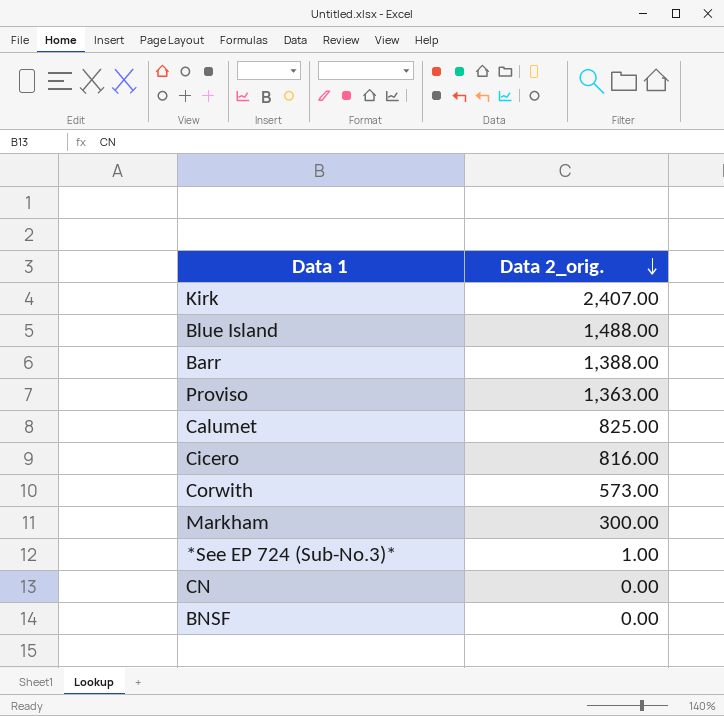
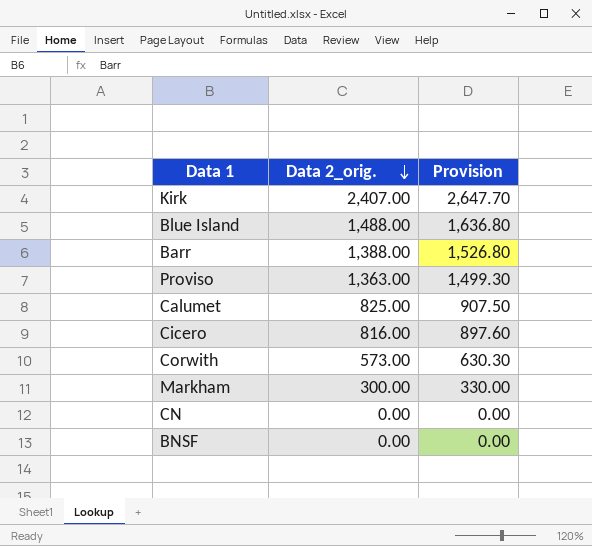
column Provision | formula: none -> [Data 2_orig.] * 1.1
row *See EP 724 (Sub-No.3)*: 1.00 -> none

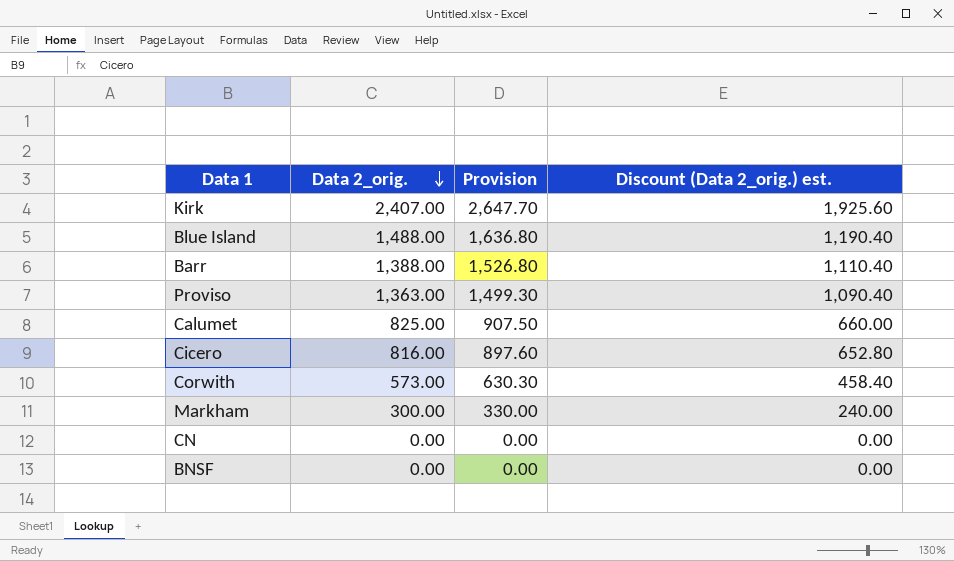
column Discount (Data 2_orig.) est. | formula: none -> [Data 2_orig.] * 0.8

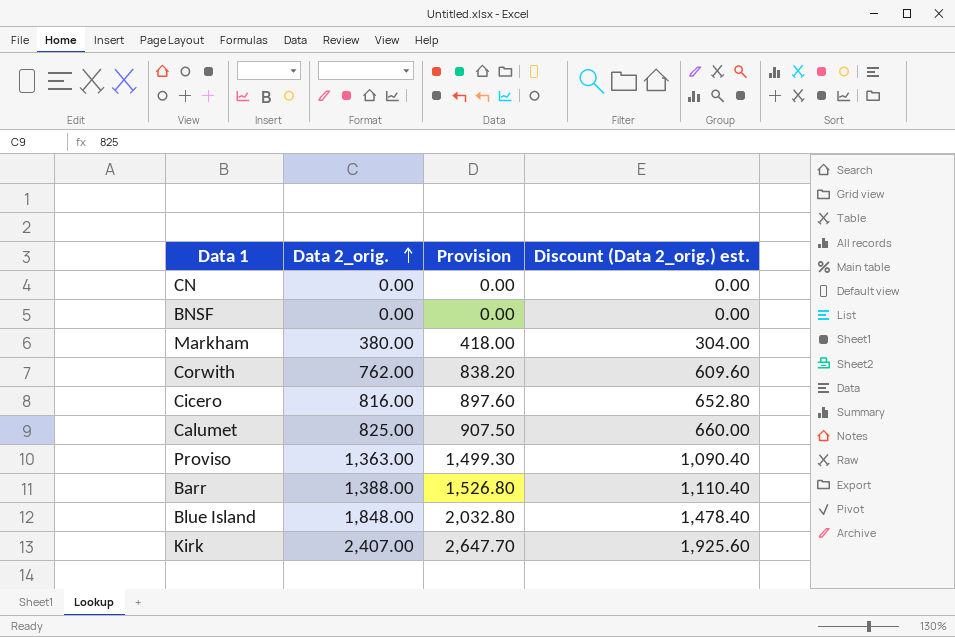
row order: Data 2_orig. descending -> Data 2_orig. ascending
Markham | Data 2_orig.: 300.00 -> 380.00
Markham | Provision: 330.00 -> 418.00
Markham | Discount (Data 2_orig.) est.: 240.00 -> 304.00
Corwith | Data 2_orig.: 573.00 -> 762.00
Corwith | Provision: 630.30 -> 838.20
Corwith | Discount (Data 2_orig.) est.: 458.40 -> 609.60
Blue Island | Data 2_orig.: 1,488.00 -> 1,848.00
Blue Island | Provision: 1,636.80 -> 2,032.80
Blue Island | Discount (Data 2_orig.) est.: 1,190.40 -> 1,478.40

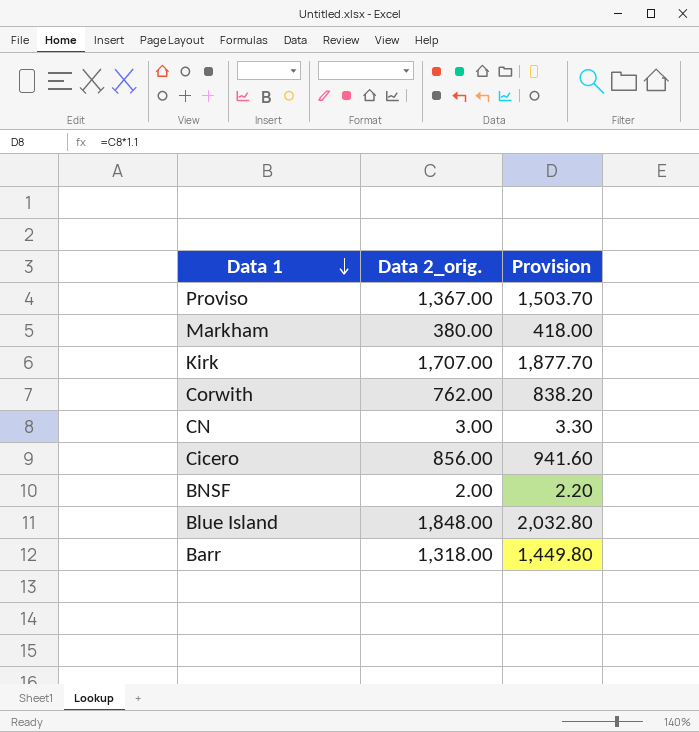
row order: Data 2_orig. ascending -> Data 1 descending
column Discount (Data 2_orig.) est. | formula: [Data 2_orig.] * 0.8 -> none
row Calumet: 825.00 | 907.50 | 660.00 -> none
Proviso | Data 2_orig.: 1,363.00 -> 1,367.00
Proviso | Provision: 1,499.30 -> 1,503.70
Kirk | Data 2_orig.: 2,407.00 -> 1,707.00
Kirk | Provision: 2,647.70 -> 1,877.70
CN | Data 2_orig.: 0.00 -> 3.00
CN | Provision: 0.00 -> 3.30
Cicero | Data 2_orig.: 816.00 -> 856.00
Cicero | Provision: 897.60 -> 941.60
BNSF | Data 2_orig.: 0.00 -> 2.00
BNSF | Provision: 0.00 -> 2.20
Barr | Data 2_orig.: 1,388.00 -> 1,318.00
Barr | Provision: 1,526.80 -> 1,449.80

